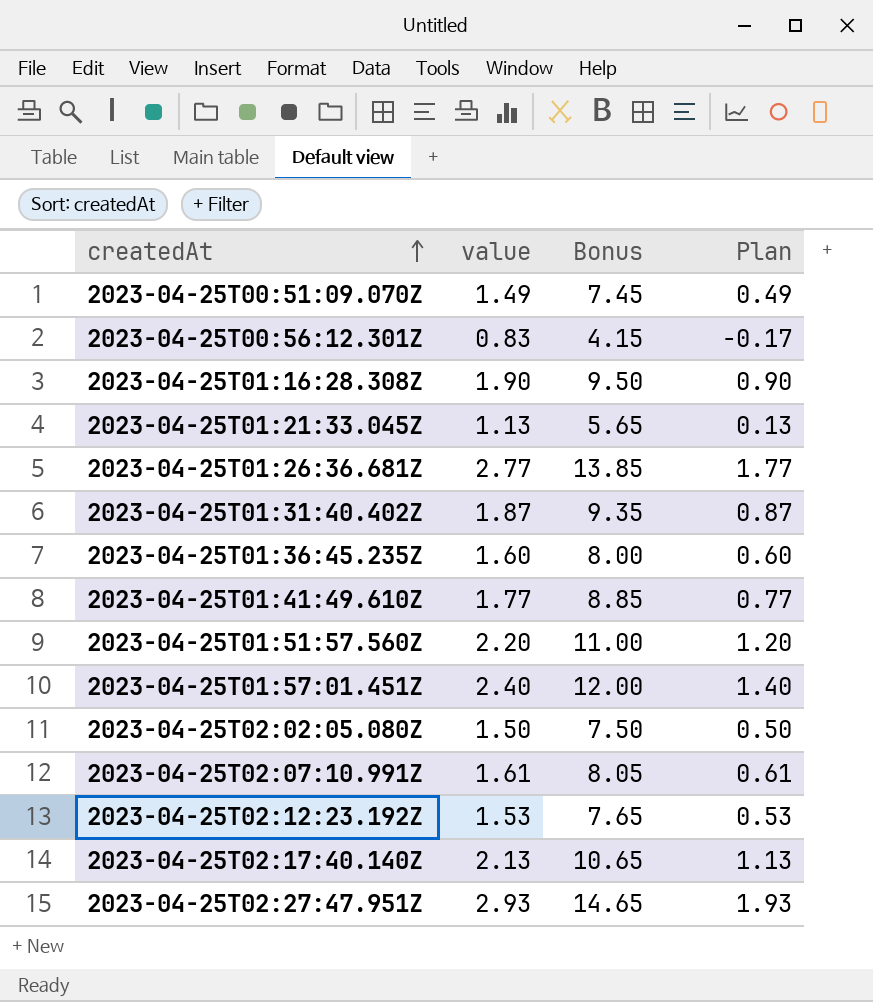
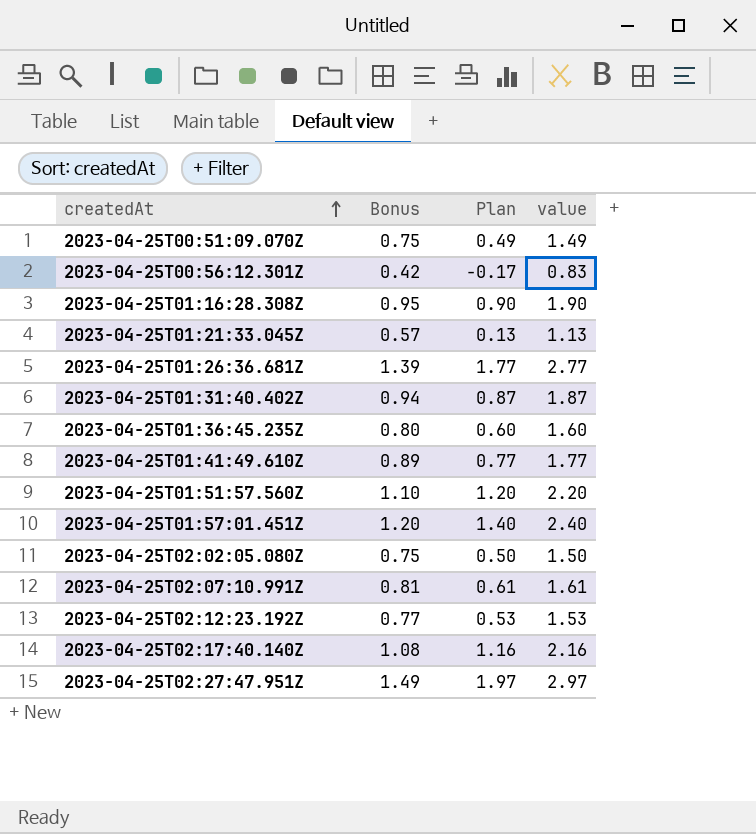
column Bonus | formula: [value] * 5 -> [value] * 0.5
column value | position: 2 -> 4
2023-04-25T02:17:40.140Z | Plan: 1.13 -> 1.16
2023-04-25T02:17:40.140Z | value: 2.13 -> 2.16
2023-04-25T02:27:47.951Z | Plan: 1.93 -> 1.97
2023-04-25T02:27:47.951Z | value: 2.93 -> 2.97

